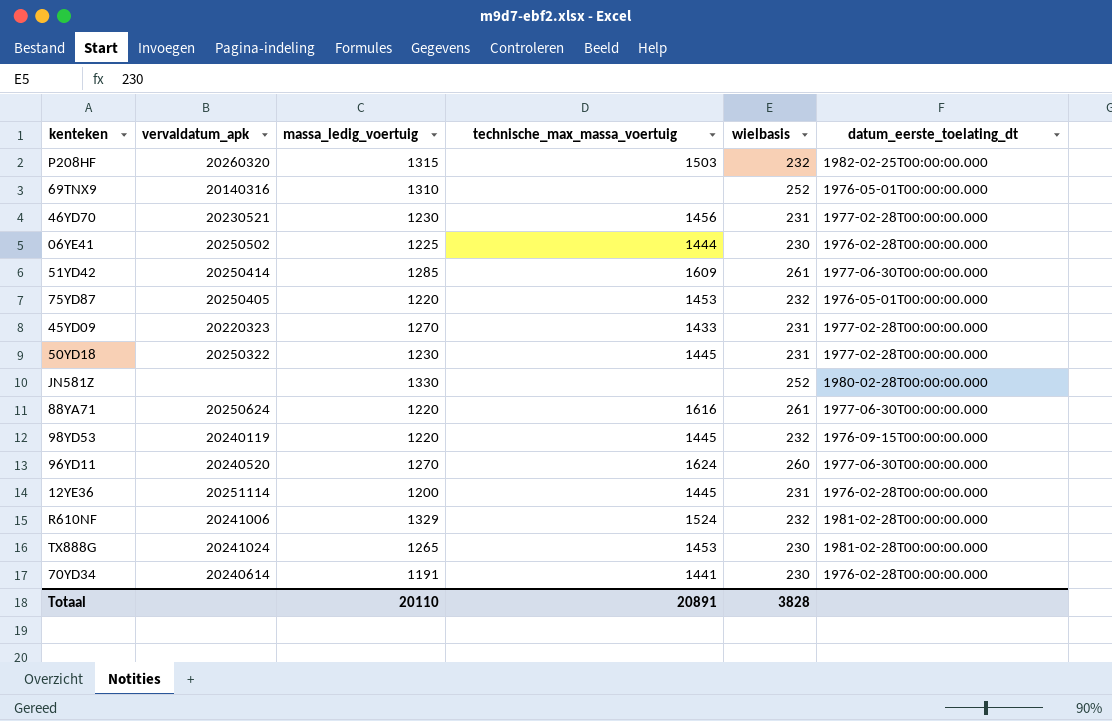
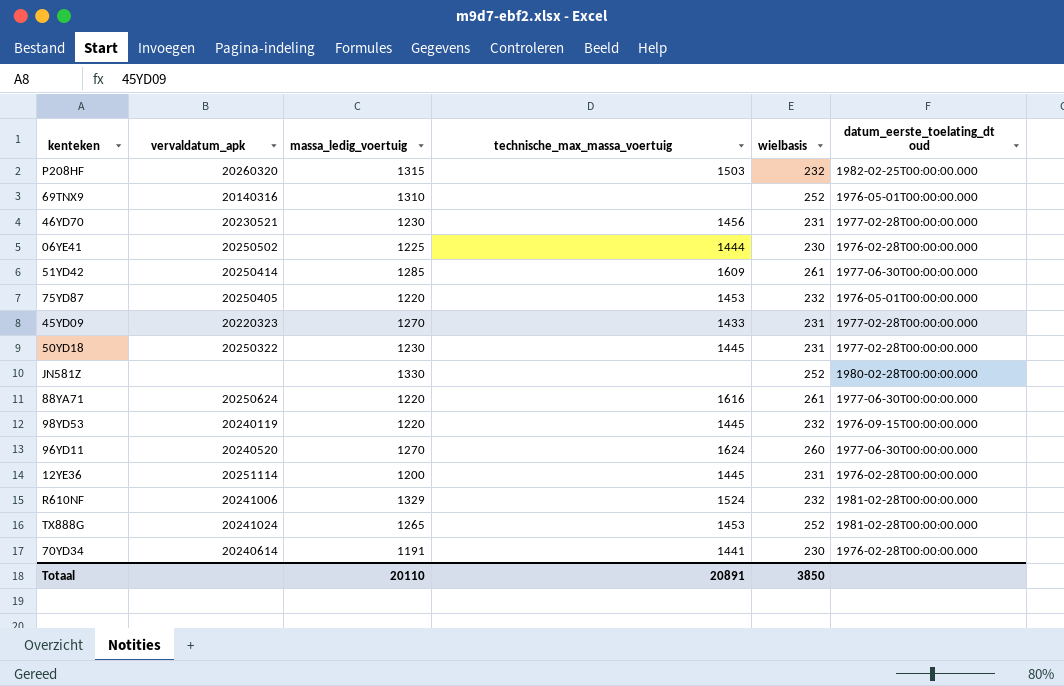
column name: datum_eerste_toelating_dt -> datum_eerste_toelating_dt oud
TX888G | wielbasis: 230 -> 252
Totaal | wielbasis: 3828 -> 3850

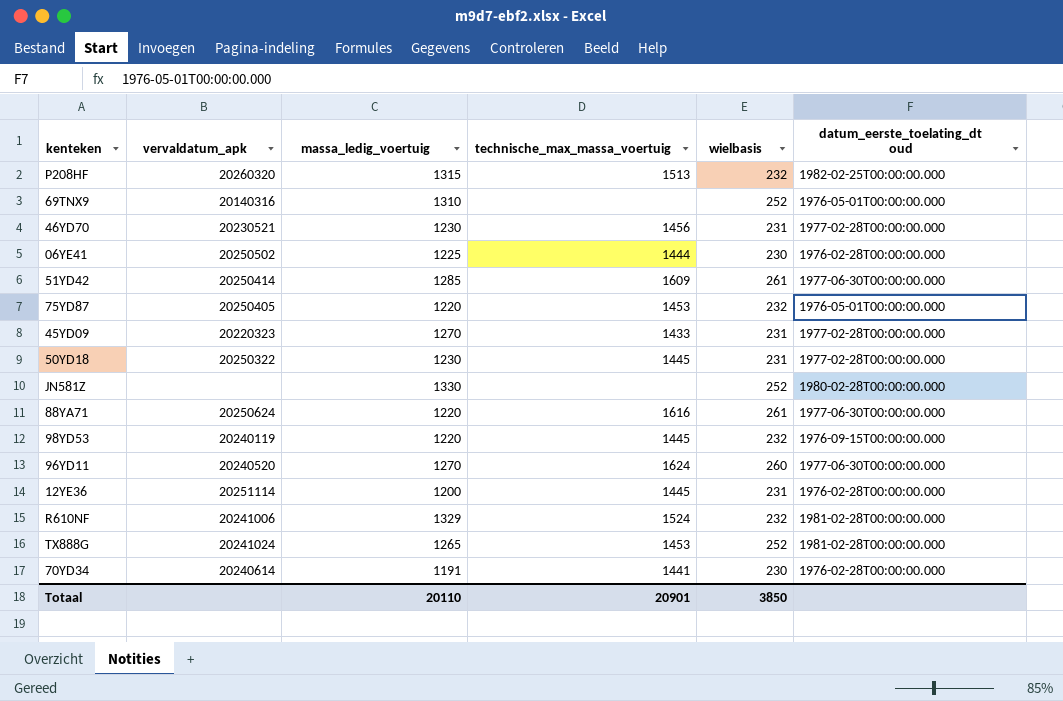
P208HF | technische_max_massa_voertuig: 1503 -> 1513
Totaal | technische_max_massa_voertuig: 20891 -> 20901

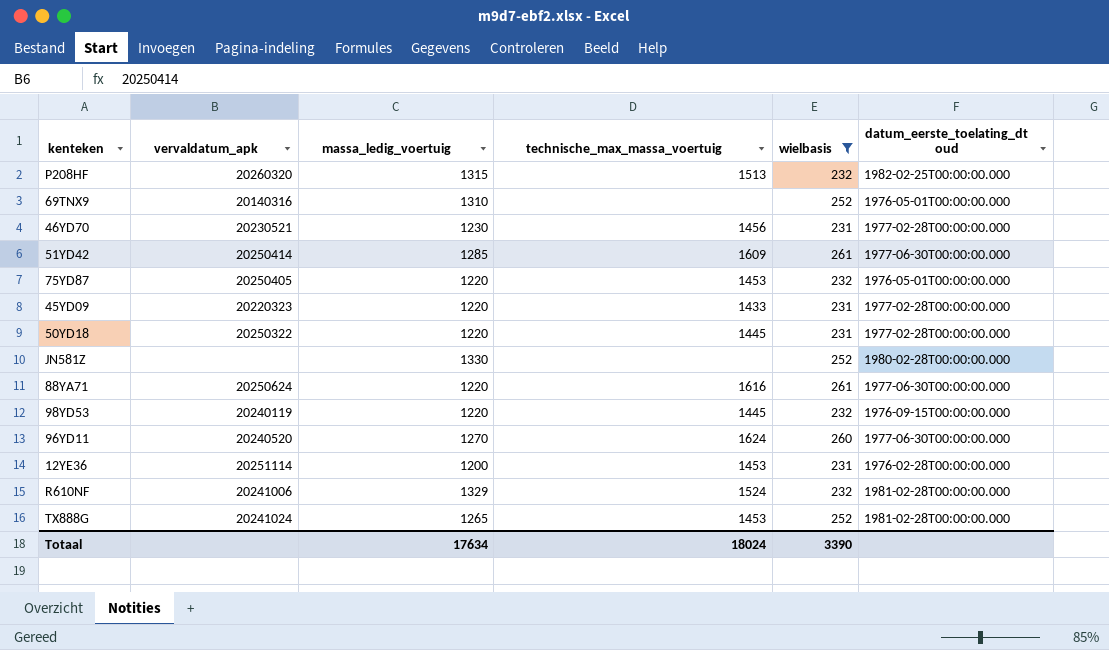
filter: none -> wielbasis != 230
45YD09 | massa_ledig_voertuig: 1270 -> 1220
50YD18 | massa_ledig_voertuig: 1230 -> 1220
12YE36 | technische_max_massa_voertuig: 1445 -> 1453
Totaal | massa_ledig_voertuig: 20110 -> 17634
Totaal | technische_max_massa_voertuig: 20901 -> 18024
Totaal | wielbasis: 3850 -> 3390

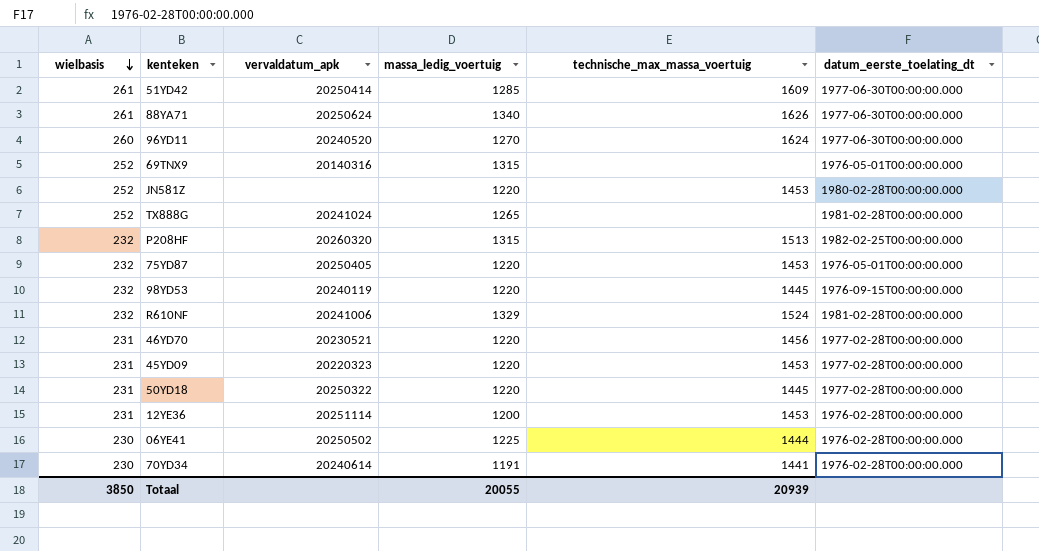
filter: wielbasis != 230 -> none
row order: none -> wielbasis descending
column wielbasis | position: 5 -> 1
column name: datum_eerste_toelating_dt oud -> datum_eerste_toelating_dt
88YA71 | massa_ledig_voertuig: 1220 -> 1340
88YA71 | technische_max_massa_voertuig: 1616 -> 1626
69TNX9 | massa_ledig_voertuig: 1310 -> 1315
JN581Z | massa_ledig_voertuig: 1330 -> 1220
JN581Z | technische_max_massa_voertuig: none -> 1453
TX888G | technische_max_massa_voertuig: 1453 -> none
46YD70 | massa_ledig_voertuig: 1230 -> 1220
45YD09 | technische_max_massa_voertuig: 1433 -> 1453
Totaal | wielbasis: 3390 -> 3850
Totaal | massa_ledig_voertuig: 17634 -> 20055
Totaal | technische_max_massa_voertuig: 18024 -> 20939

